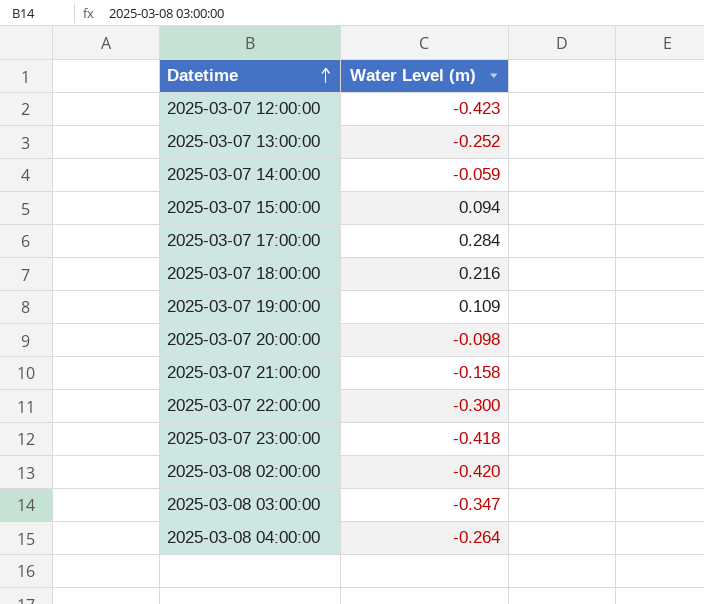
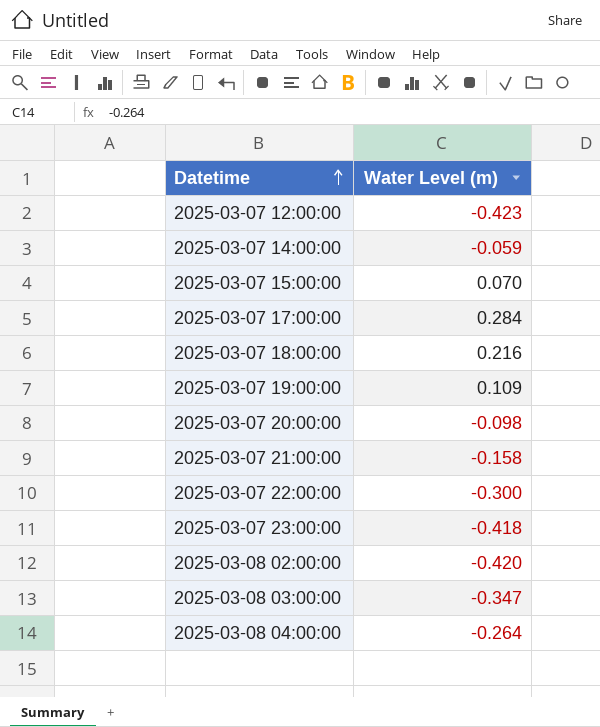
row 2025-03-07 13:00:00: -0.252 -> none
2025-03-07 15:00:00 | Water Level (m): 0.094 -> 0.070

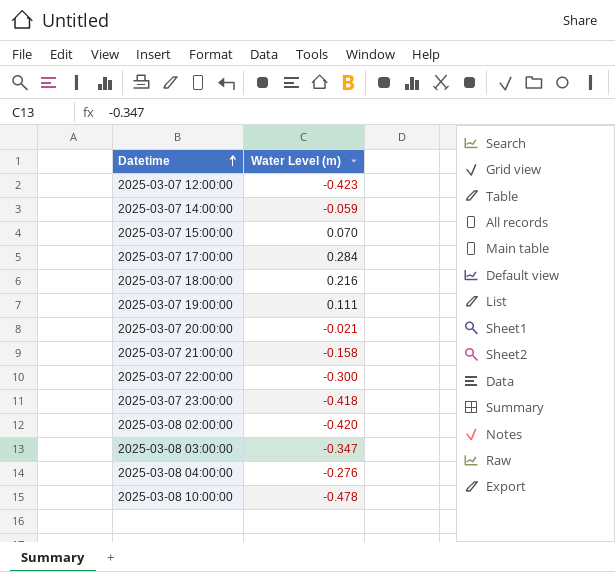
2025-03-07 19:00:00 | Water Level (m): 0.109 -> 0.111
2025-03-07 20:00:00 | Water Level (m): -0.098 -> -0.021
2025-03-08 04:00:00 | Water Level (m): -0.264 -> -0.276
row 2025-03-08 10:00:00: none -> -0.478

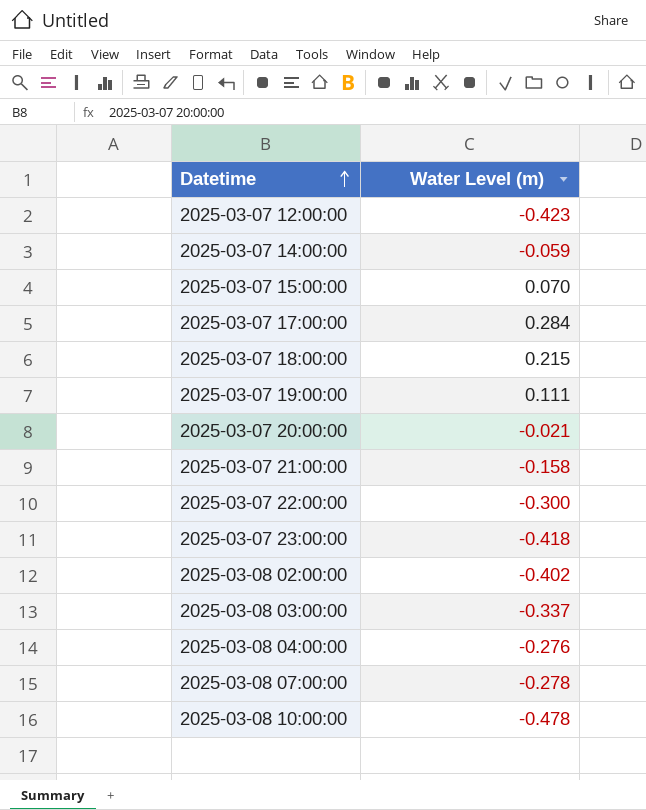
2025-03-07 18:00:00 | Water Level (m): 0.216 -> 0.215
2025-03-08 02:00:00 | Water Level (m): -0.420 -> -0.402
2025-03-08 03:00:00 | Water Level (m): -0.347 -> -0.337
row 2025-03-08 07:00:00: none -> -0.278

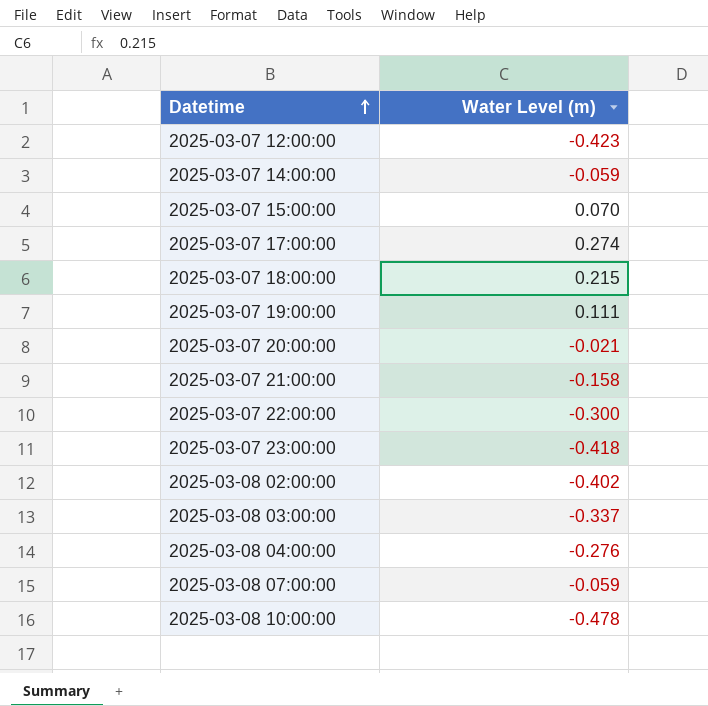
2025-03-07 17:00:00 | Water Level (m): 0.284 -> 0.274
2025-03-08 07:00:00 | Water Level (m): -0.278 -> -0.059

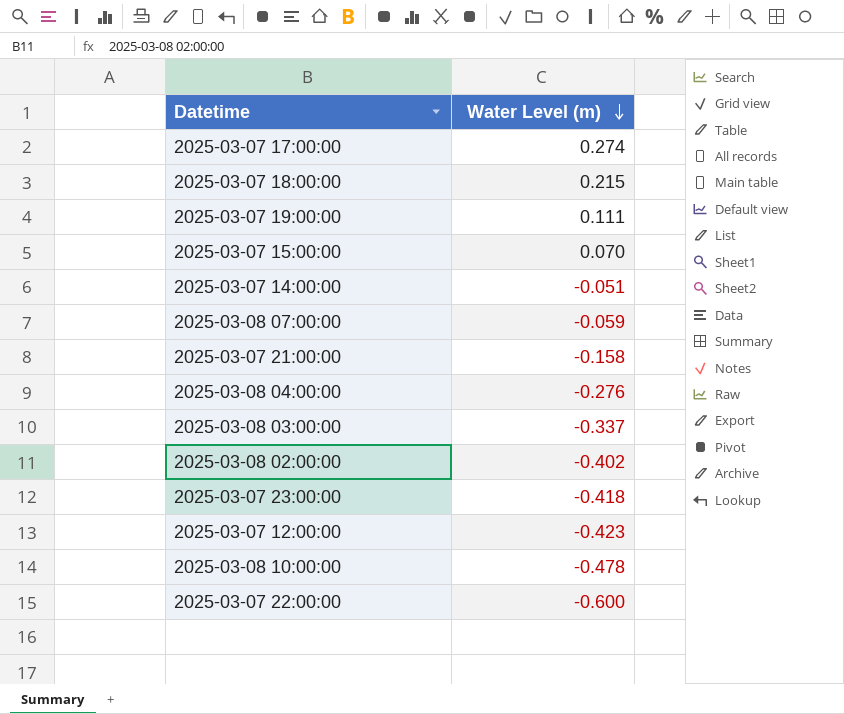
row order: Datetime ascending -> Water Level (m) descending
row 2025-03-07 20:00:00: -0.021 -> none
2025-03-07 14:00:00 | Water Level (m): -0.059 -> -0.051
2025-03-07 22:00:00 | Water Level (m): -0.300 -> -0.600

